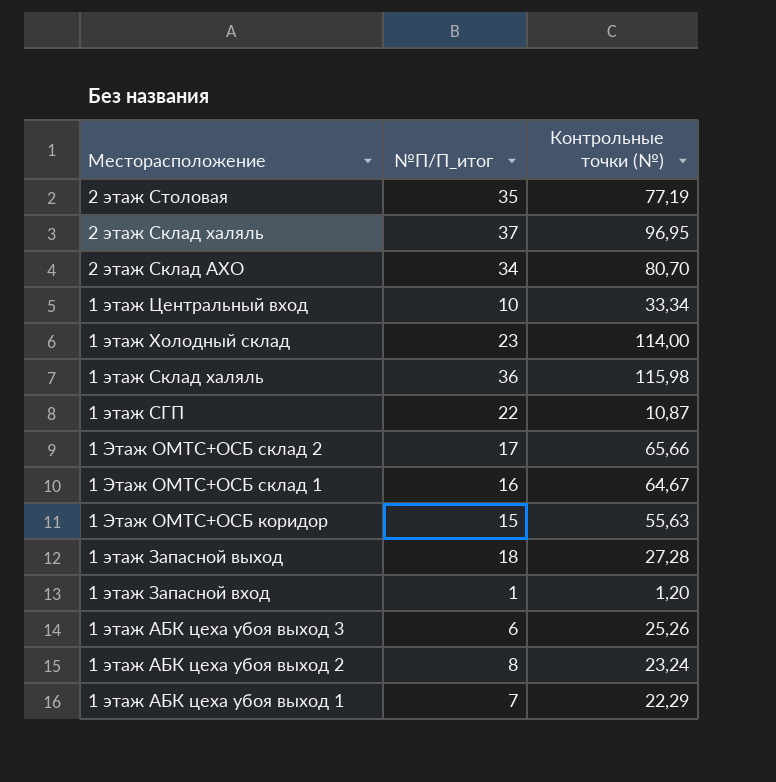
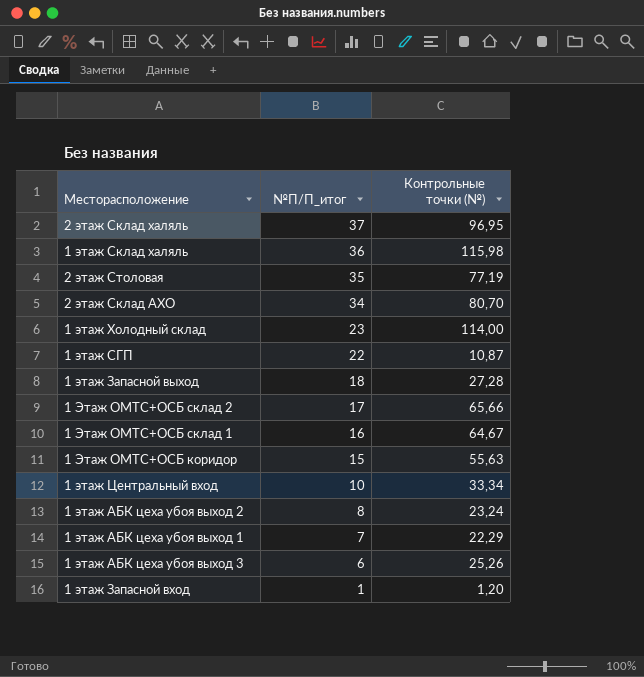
row order: Месторасположение descending -> №П/П_итог descending

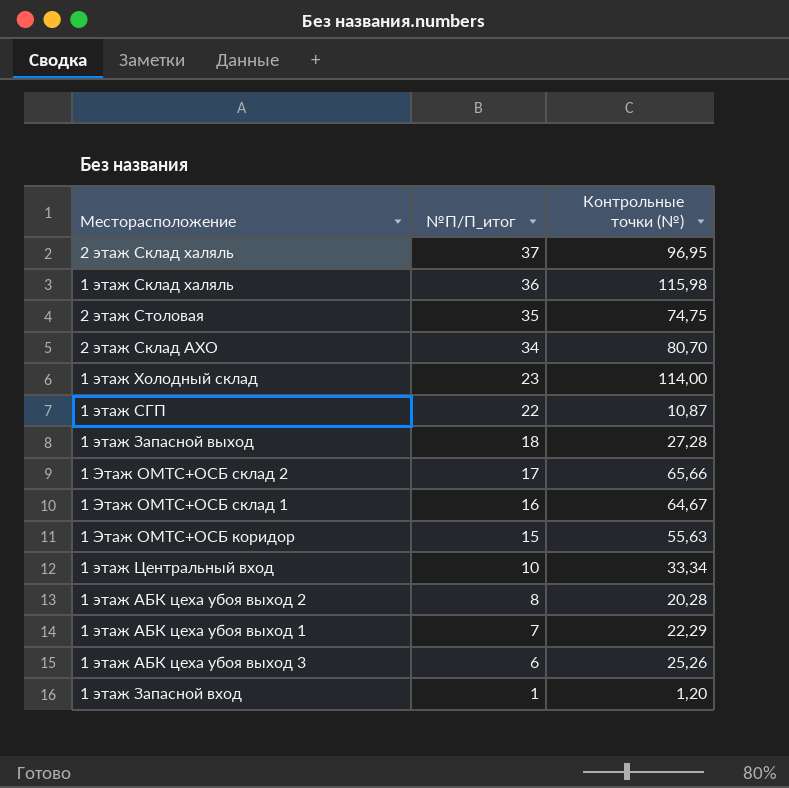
2 этаж Столовая | Контрольные точки (№): 77,19 -> 74,75
1 этаж АБК цеха убоя выход 2 | Контрольные точки (№): 23,24 -> 20,28

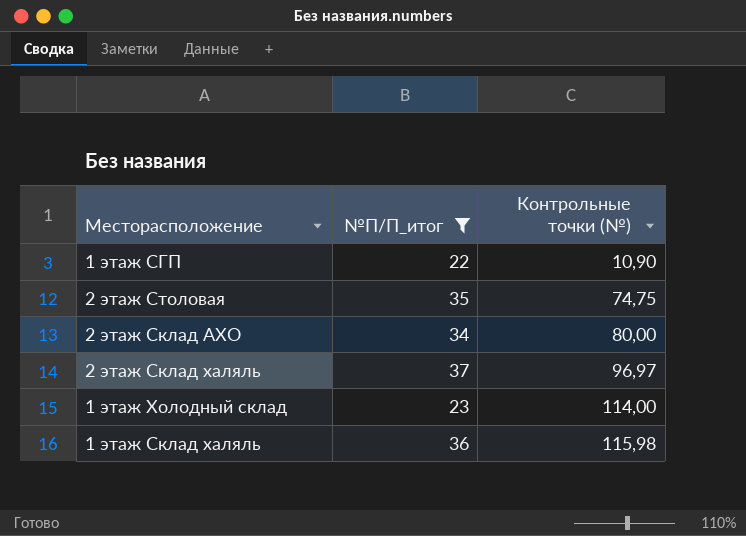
filter: none -> №П/П_итог >= 22
row order: №П/П_итог descending -> Контрольные точки (№) ascending
1 этаж СГП | Контрольные точки (№): 10,87 -> 10,90
2 этаж Склад АХО | Контрольные точки (№): 80,70 -> 80,00
2 этаж Склад халяль | Контрольные точки (№): 96,95 -> 96,97

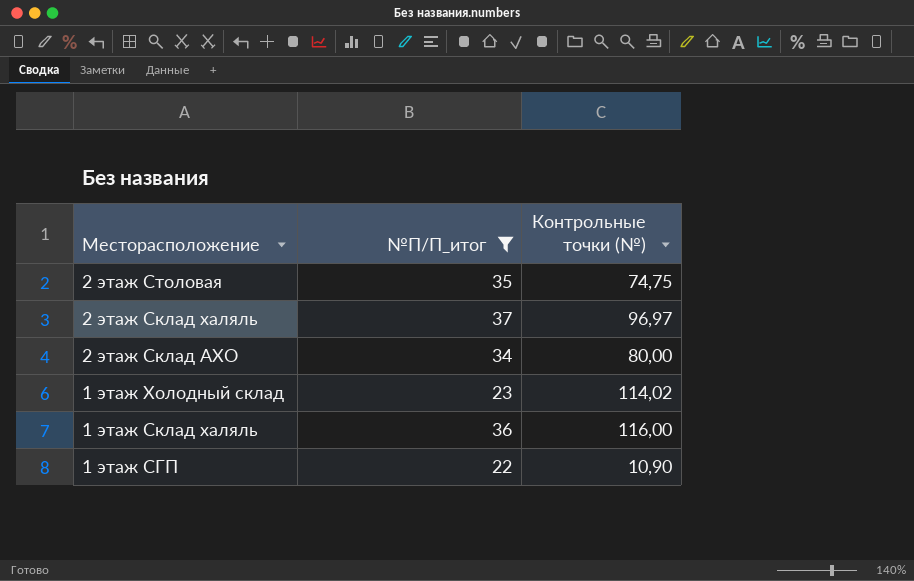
row order: Контрольные точки (№) ascending -> Месторасположение descending
1 этаж Холодный склад | Контрольные точки (№): 114,00 -> 114,02
1 этаж Склад халяль | Контрольные точки (№): 115,98 -> 116,00

